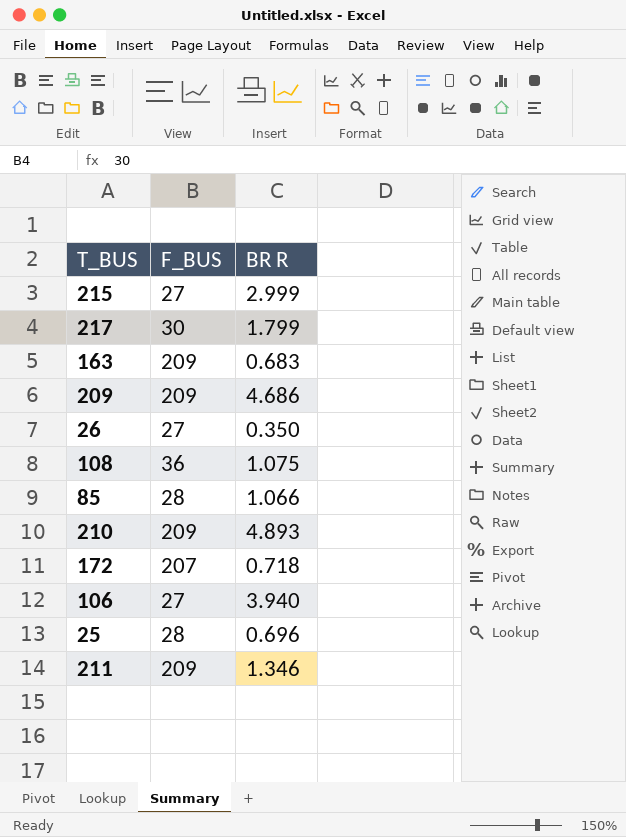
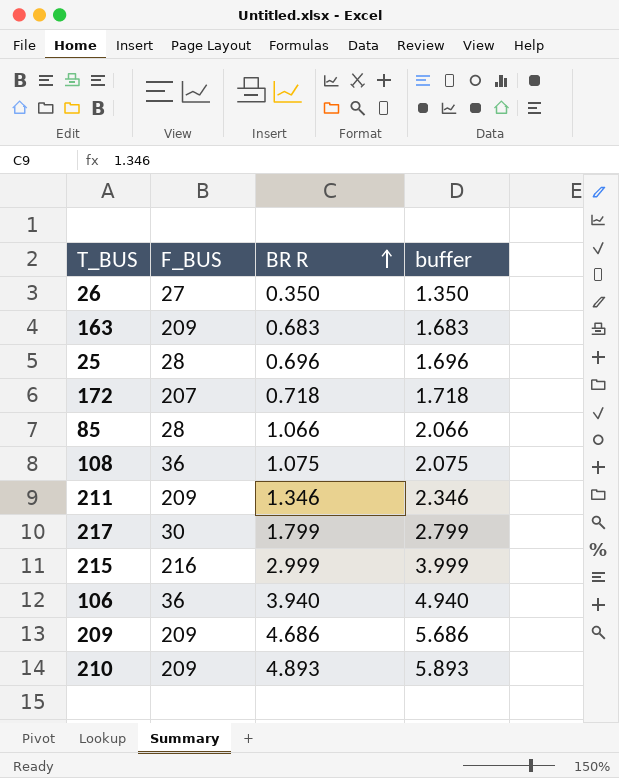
row order: none -> BR R ascending
column buffer | formula: none -> [BR R] + 1
215 | F_BUS: 27 -> 216
106 | F_BUS: 27 -> 36

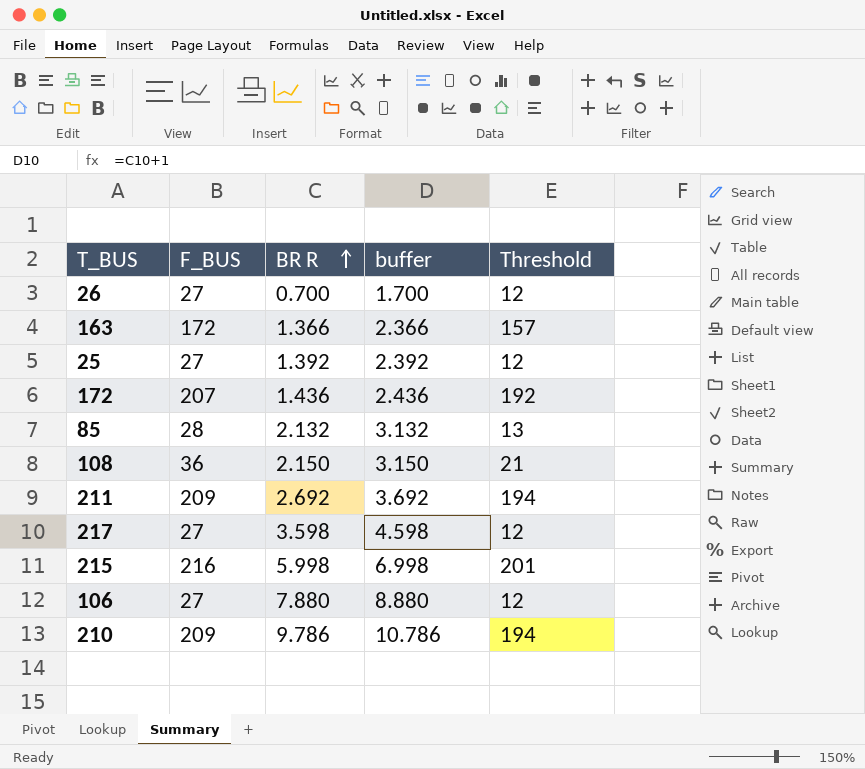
column Threshold | formula: none -> [F_BUS] - 15
row 209: 209 | 4.686 | 5.686 -> none
26 | BR R: 0.350 -> 0.700
26 | buffer: 1.350 -> 1.700
163 | F_BUS: 209 -> 172
163 | BR R: 0.683 -> 1.366
163 | buffer: 1.683 -> 2.366
25 | F_BUS: 28 -> 27
25 | BR R: 0.696 -> 1.392
25 | buffer: 1.696 -> 2.392
172 | BR R: 0.718 -> 1.436
172 | buffer: 1.718 -> 2.436
85 | BR R: 1.066 -> 2.132
85 | buffer: 2.066 -> 3.132
108 | BR R: 1.075 -> 2.150
108 | buffer: 2.075 -> 3.150
211 | BR R: 1.346 -> 2.692
211 | buffer: 2.346 -> 3.692
217 | F_BUS: 30 -> 27
217 | BR R: 1.799 -> 3.598
217 | buffer: 2.799 -> 4.598
215 | BR R: 2.999 -> 5.998
215 | buffer: 3.999 -> 6.998
106 | F_BUS: 36 -> 27
106 | BR R: 3.940 -> 7.880
106 | buffer: 4.940 -> 8.880
210 | BR R: 4.893 -> 9.786
210 | buffer: 5.893 -> 10.786

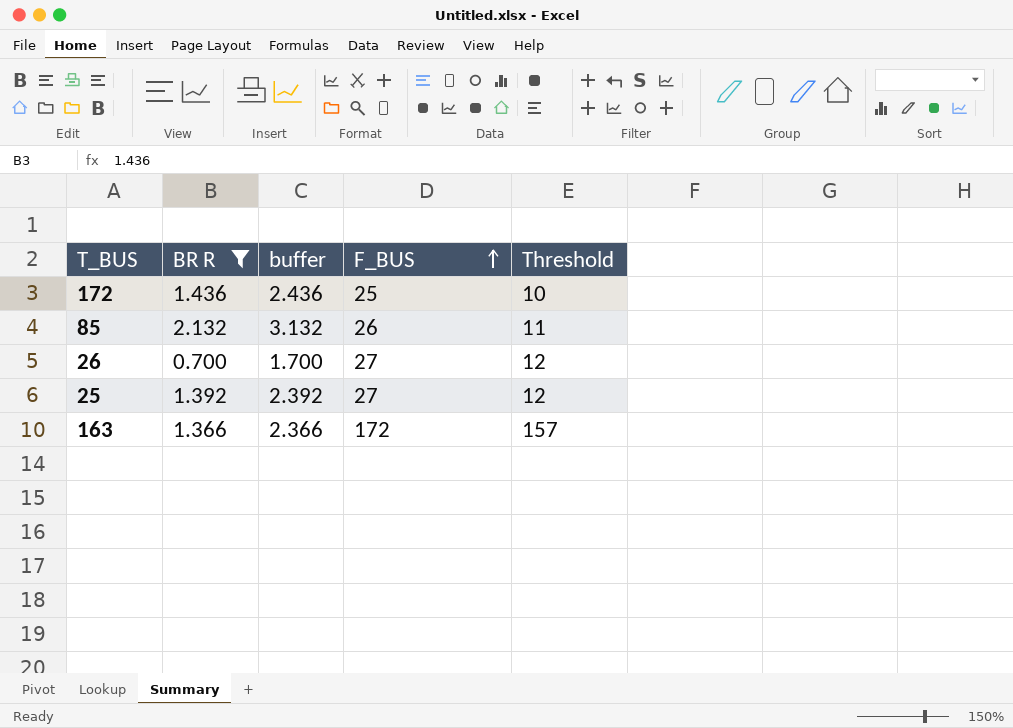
filter: none -> BR R <= 2.132
row order: BR R ascending -> F_BUS ascending
column F_BUS | position: 2 -> 4
172 | F_BUS: 207 -> 25
172 | Threshold: 192 -> 10
85 | F_BUS: 28 -> 26
85 | Threshold: 13 -> 11

